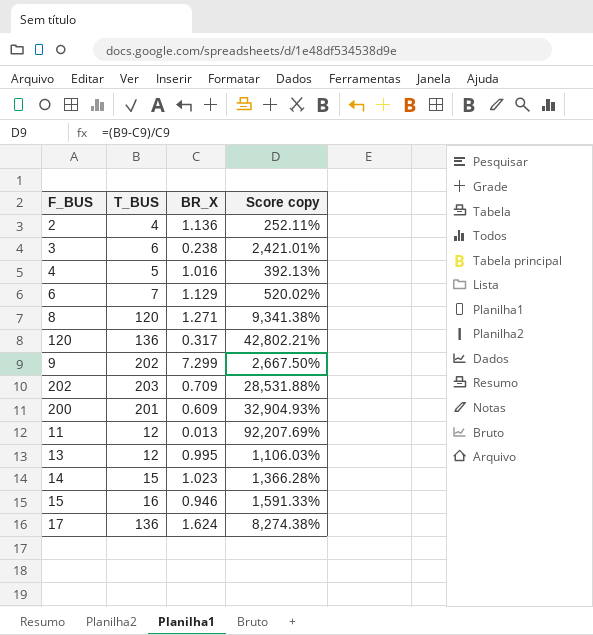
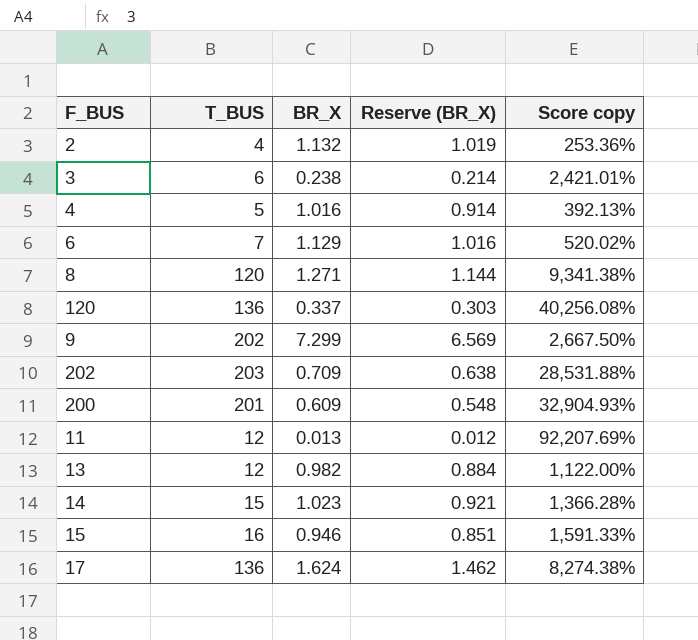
column Reserve (BR_X) | formula: none -> [BR_X] * 0.9
2 | BR_X: 1.136 -> 1.132
2 | Score copy: 252.11% -> 253.36%
120 | BR_X: 0.317 -> 0.337
120 | Score copy: 42,802.21% -> 40,256.08%
13 | BR_X: 0.995 -> 0.982
13 | Score copy: 1,106.03% -> 1,122.00%

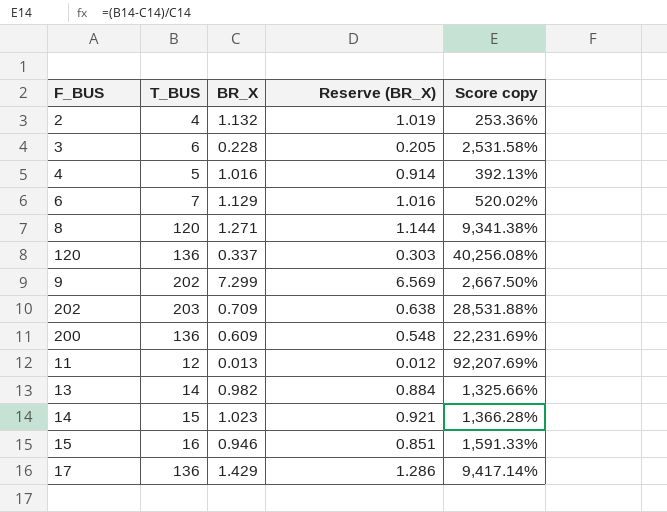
3 | BR_X: 0.238 -> 0.228
3 | Reserve (BR_X): 0.214 -> 0.205
3 | Score copy: 2,421.01% -> 2,531.58%
200 | T_BUS: 201 -> 136
200 | Score copy: 32,904.93% -> 22,231.69%
13 | T_BUS: 12 -> 14
13 | Score copy: 1,122.00% -> 1,325.66%
17 | BR_X: 1.624 -> 1.429
17 | Reserve (BR_X): 1.462 -> 1.286
17 | Score copy: 8,274.38% -> 9,417.14%

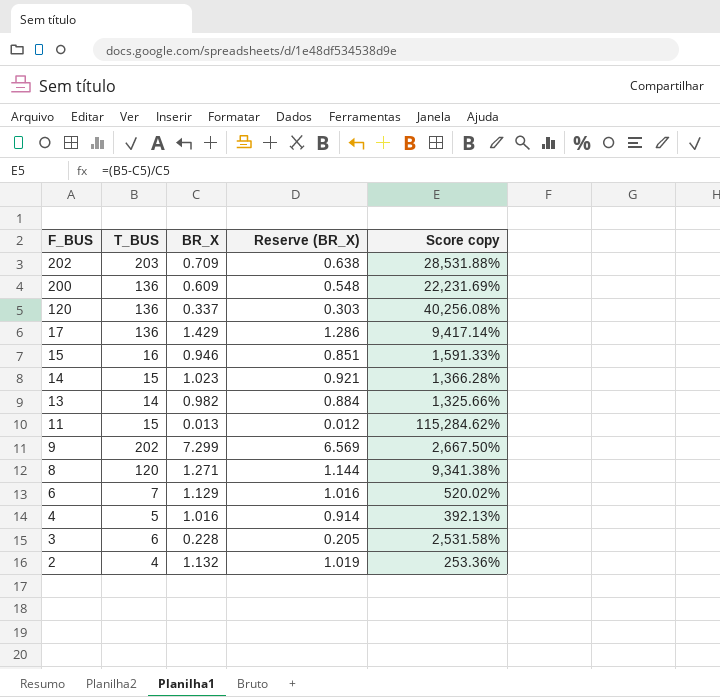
row order: none -> F_BUS descending
11 | T_BUS: 12 -> 15
11 | Score copy: 92,207.69% -> 115,284.62%

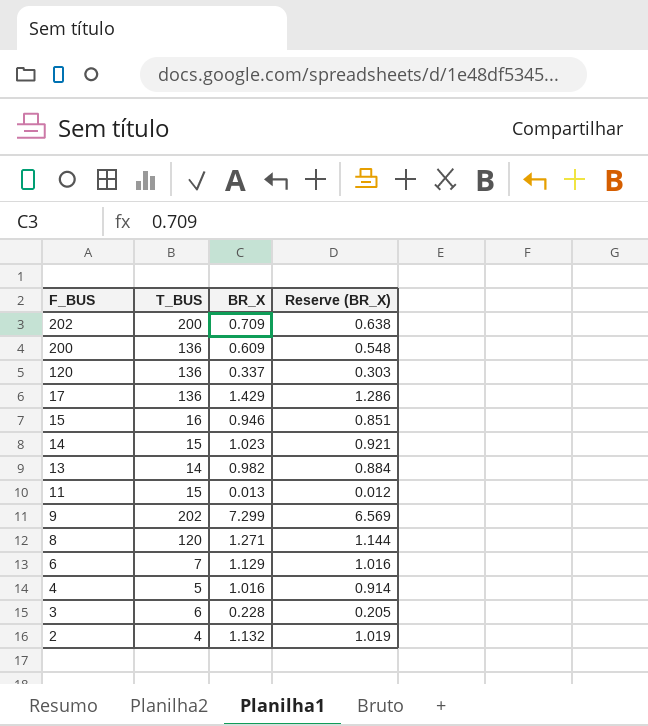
column Score copy | formula: ([T_BUS] - [BR_X]) / [BR_X] -> none
202 | T_BUS: 203 -> 200

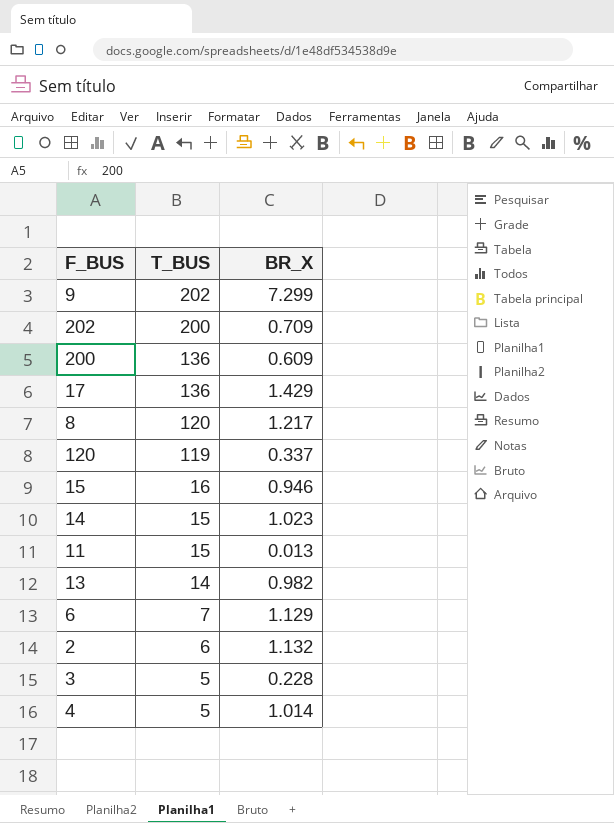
row order: F_BUS descending -> T_BUS descending
column Reserve (BR_X) | formula: [BR_X] * 0.9 -> none
8 | BR_X: 1.271 -> 1.217
120 | T_BUS: 136 -> 119
2 | T_BUS: 4 -> 6
3 | T_BUS: 6 -> 5
4 | BR_X: 1.016 -> 1.014

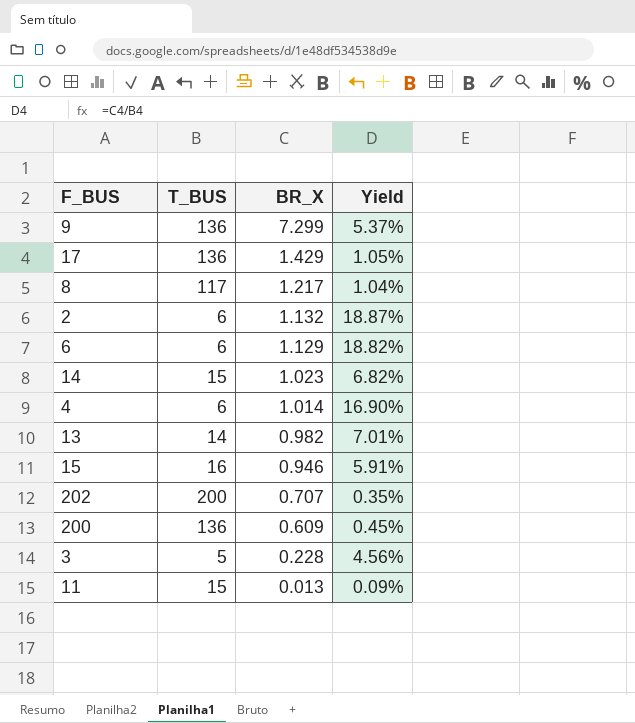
row order: T_BUS descending -> BR_X descending
column Yield | formula: none -> [BR_X] / [T_BUS]
row 120: 119 | 0.337 -> none
9 | T_BUS: 202 -> 136
8 | T_BUS: 120 -> 117
6 | T_BUS: 7 -> 6
4 | T_BUS: 5 -> 6
202 | BR_X: 0.709 -> 0.707

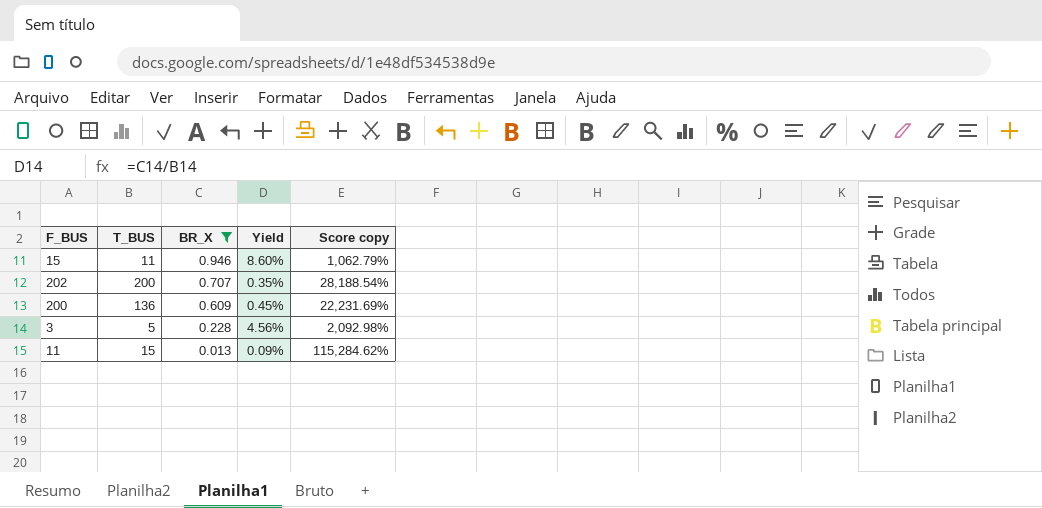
filter: none -> BR_X <= 0.946
column Score copy | formula: none -> ([T_BUS] - [BR_X]) / [BR_X]
15 | T_BUS: 16 -> 11
15 | Yield: 5.91% -> 8.60%

